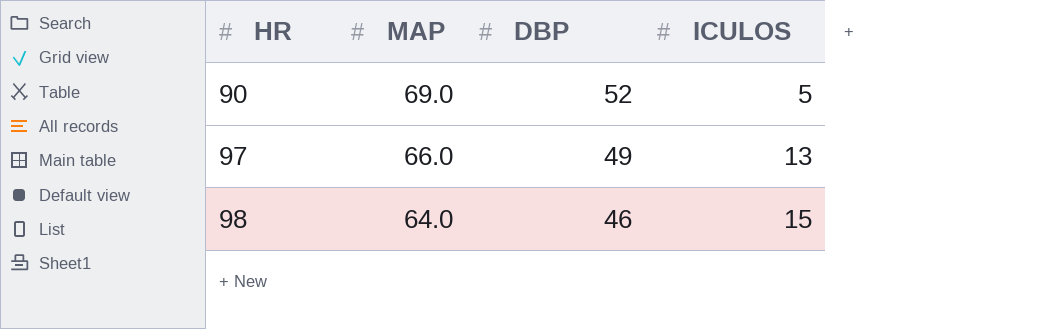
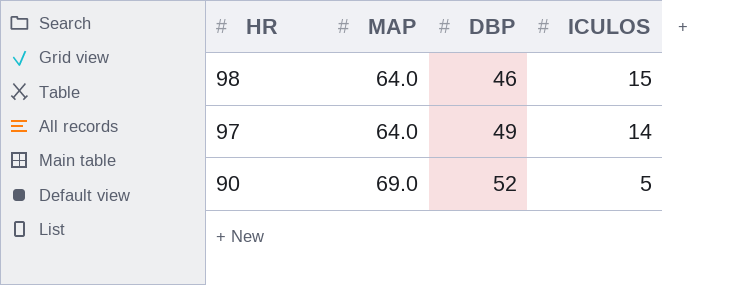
row order: HR ascending -> HR descending
97 | MAP: 66.0 -> 64.0
97 | ICULOS: 13 -> 14

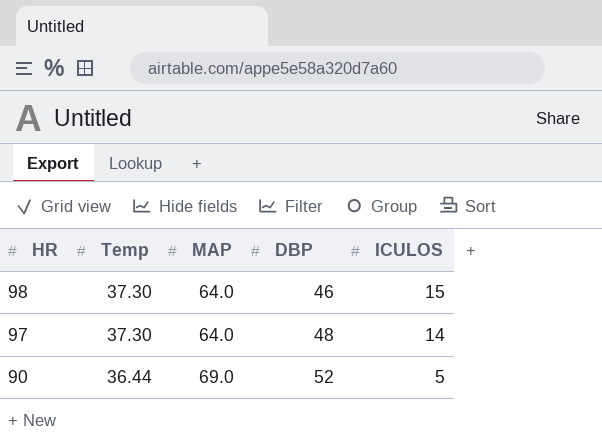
column Temp | position: none -> 2
97 | DBP: 49 -> 48

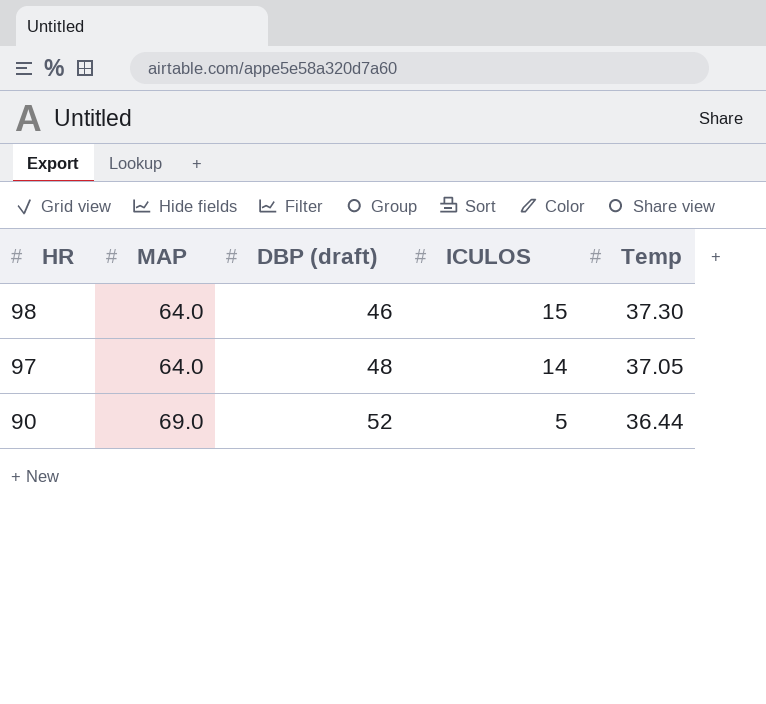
column name: DBP -> DBP (draft)
column Temp | position: 2 -> 5
97 | Temp: 37.30 -> 37.05

